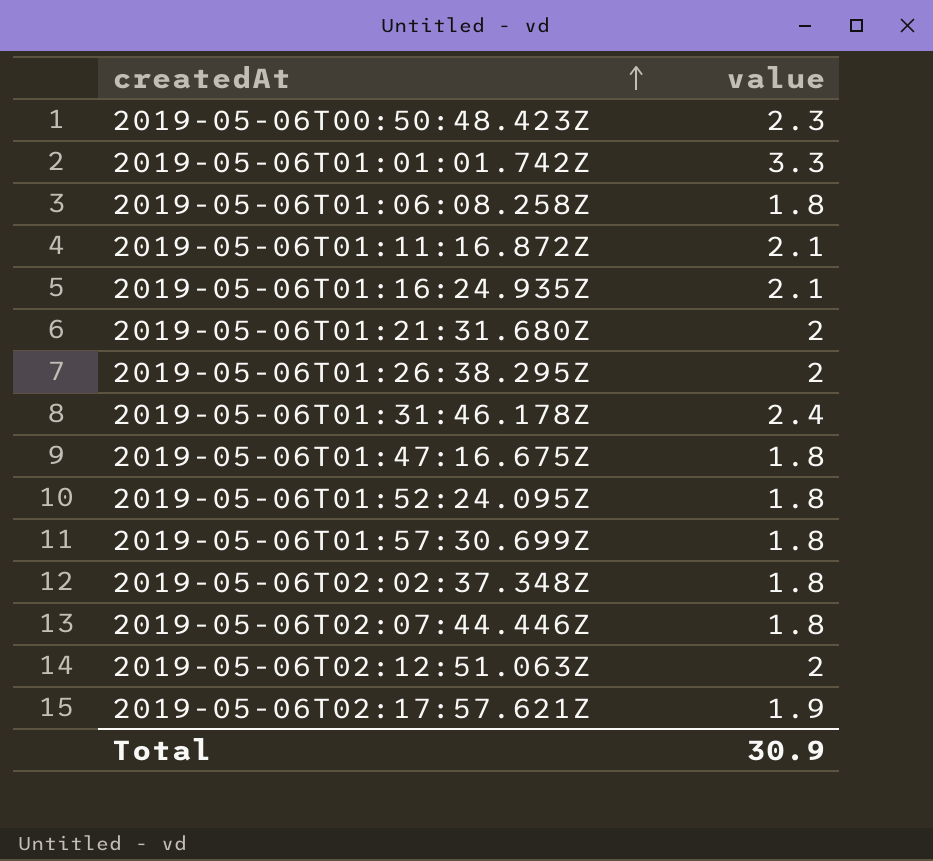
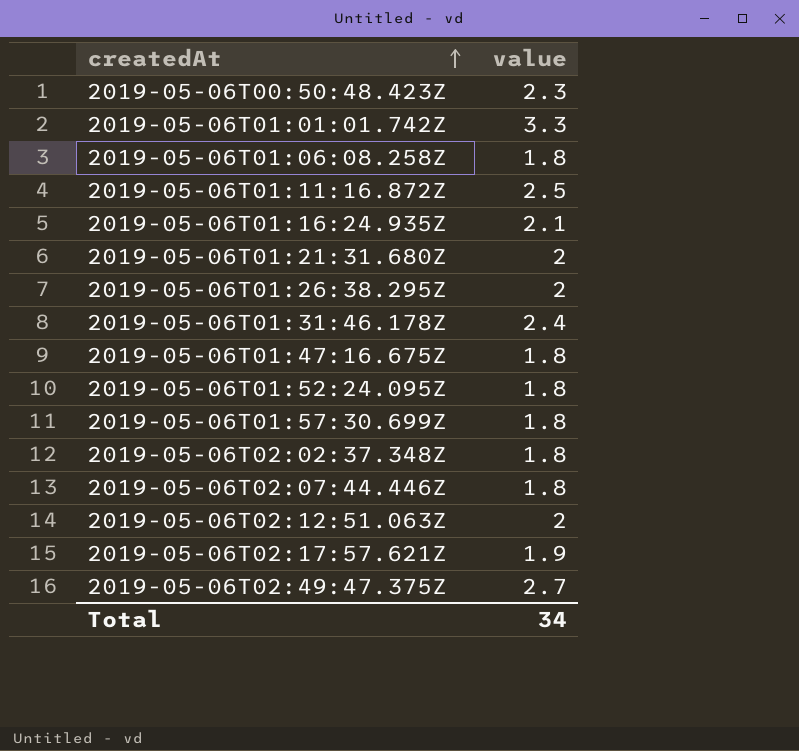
2019-05-06T01:11:16.872Z | value: 2.1 -> 2.5
row 2019-05-06T02:49:47.375Z: none -> 2.7
Total | value: 30.9 -> 34

